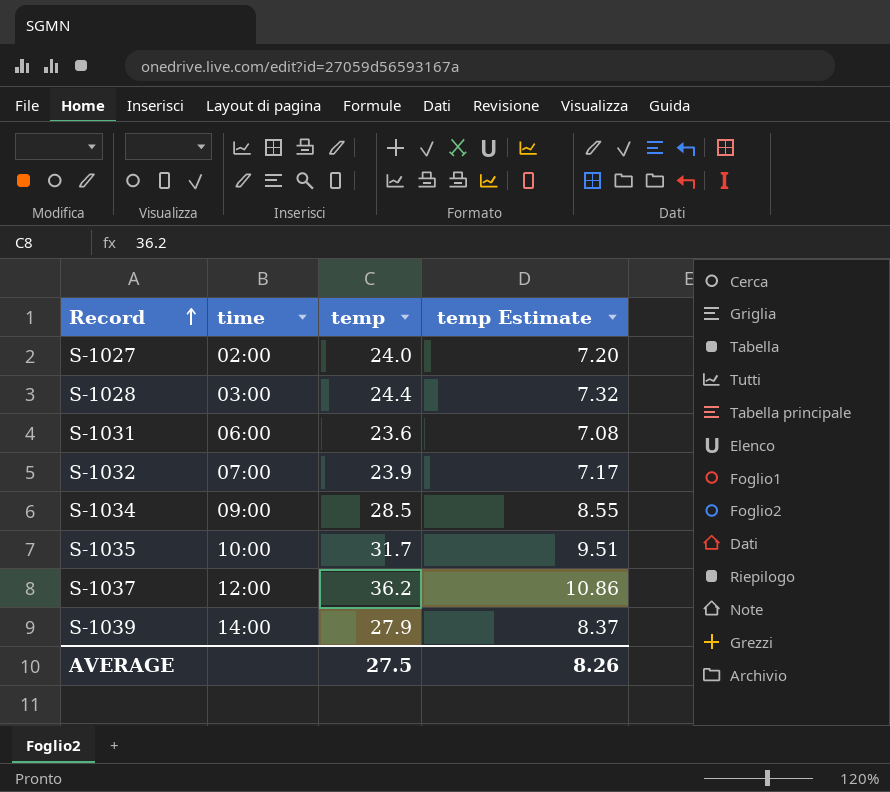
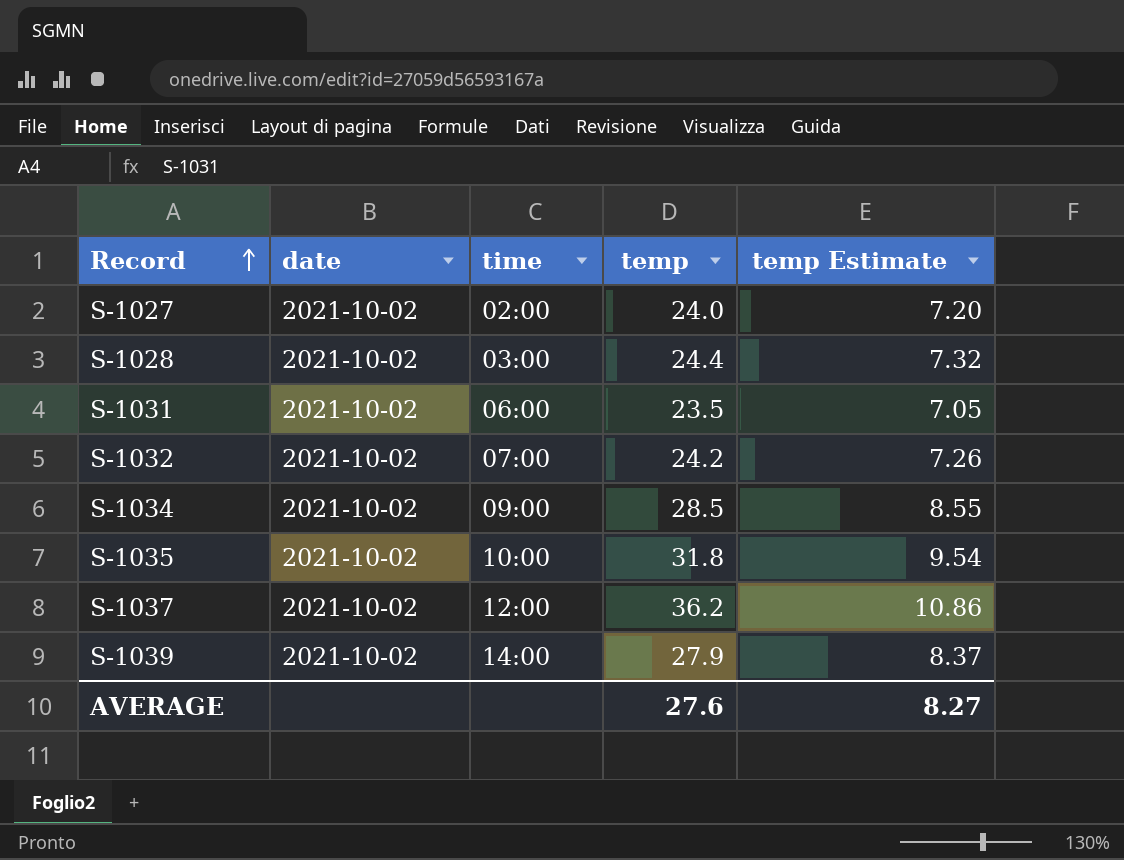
column date | position: none -> 2
S-1031 | temp: 23.6 -> 23.5
S-1031 | temp Estimate: 7.08 -> 7.05
S-1032 | temp: 23.9 -> 24.2
S-1032 | temp Estimate: 7.17 -> 7.26
S-1035 | temp: 31.7 -> 31.8
S-1035 | temp Estimate: 9.51 -> 9.54
AVERAGE | temp: 27.5 -> 27.6
AVERAGE | temp Estimate: 8.26 -> 8.27

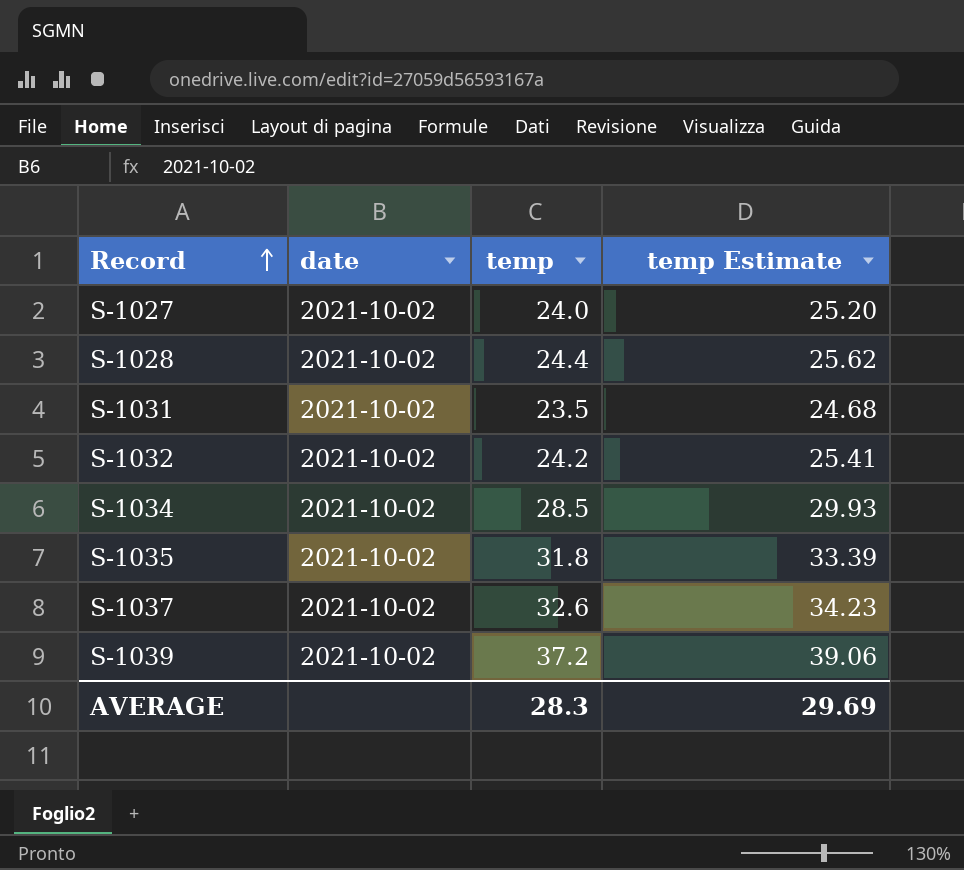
column time | position: 3 -> none
column temp Estimate | formula: [temp] * 0.3 -> [temp] * 1.05
S-1037 | temp: 36.2 -> 32.6
S-1039 | temp: 27.9 -> 37.2
AVERAGE | temp: 27.6 -> 28.3
AVERAGE | temp Estimate: 8.27 -> 29.69

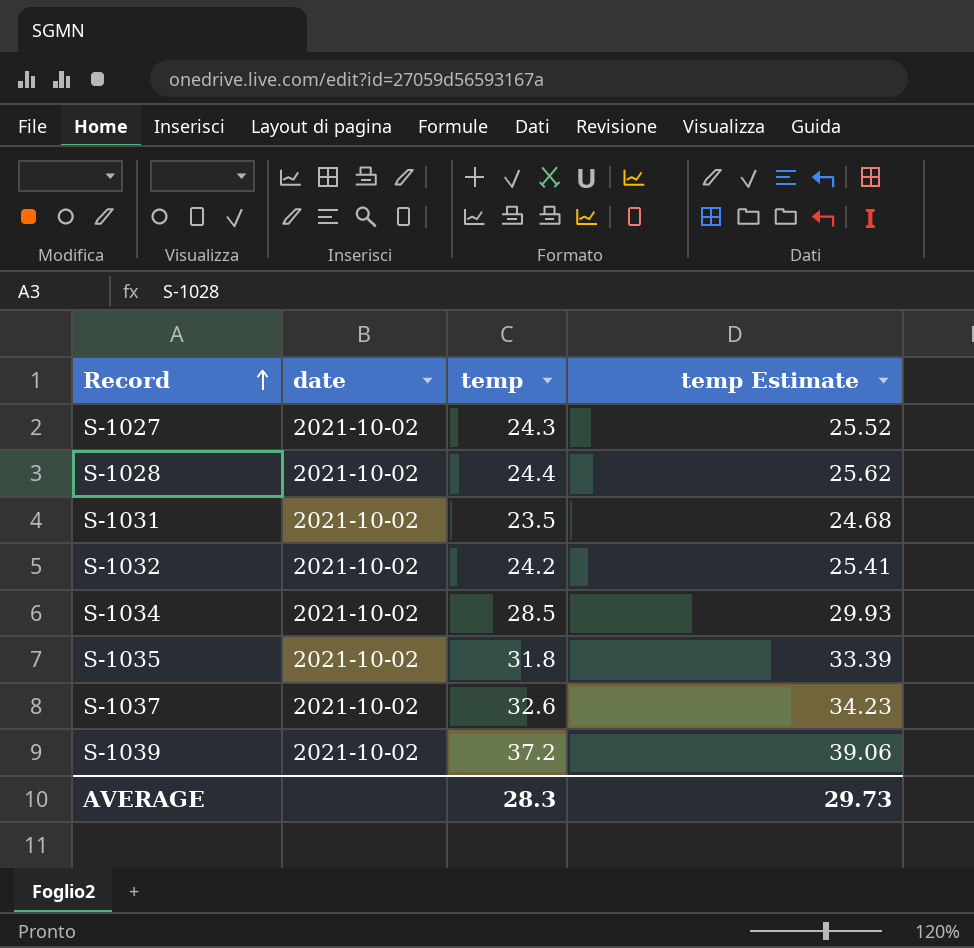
S-1027 | temp: 24.0 -> 24.3
S-1027 | temp Estimate: 25.20 -> 25.52
AVERAGE | temp Estimate: 29.69 -> 29.73

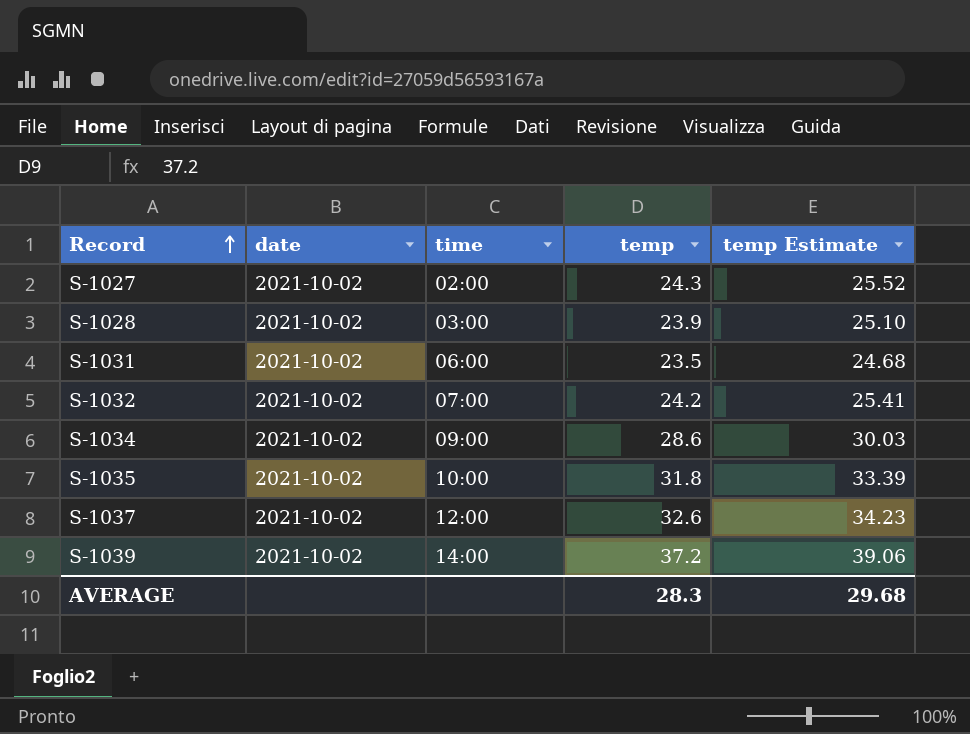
column time | position: none -> 3
S-1028 | temp: 24.4 -> 23.9
S-1028 | temp Estimate: 25.62 -> 25.10
S-1034 | temp: 28.5 -> 28.6
S-1034 | temp Estimate: 29.93 -> 30.03
AVERAGE | temp Estimate: 29.73 -> 29.68

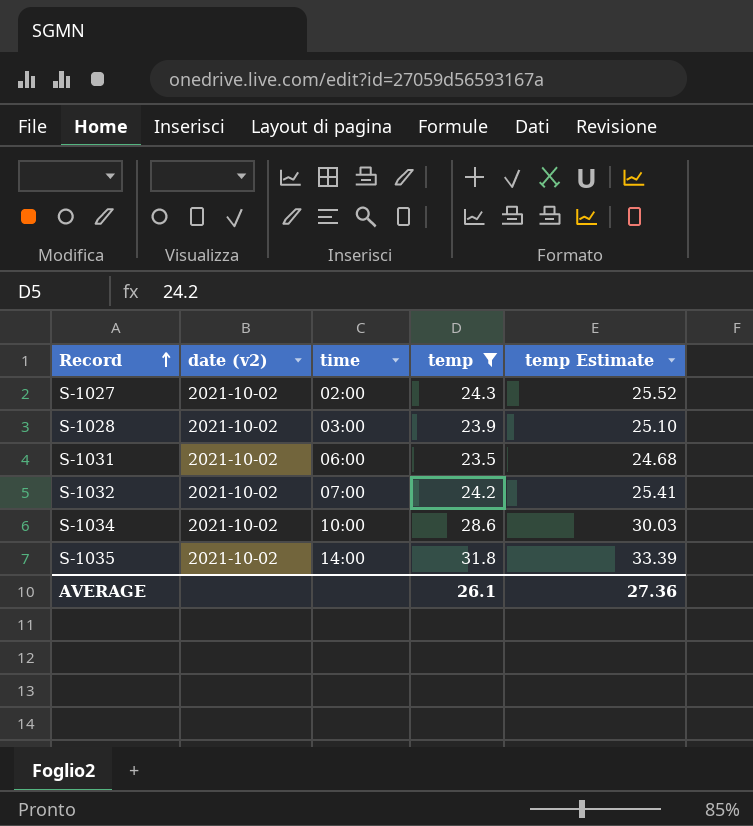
filter: none -> temp <= 31.8
column name: date -> date (v2)
S-1034 | time: 09:00 -> 10:00
S-1035 | time: 10:00 -> 14:00
AVERAGE | temp: 28.3 -> 26.1
AVERAGE | temp Estimate: 29.68 -> 27.36

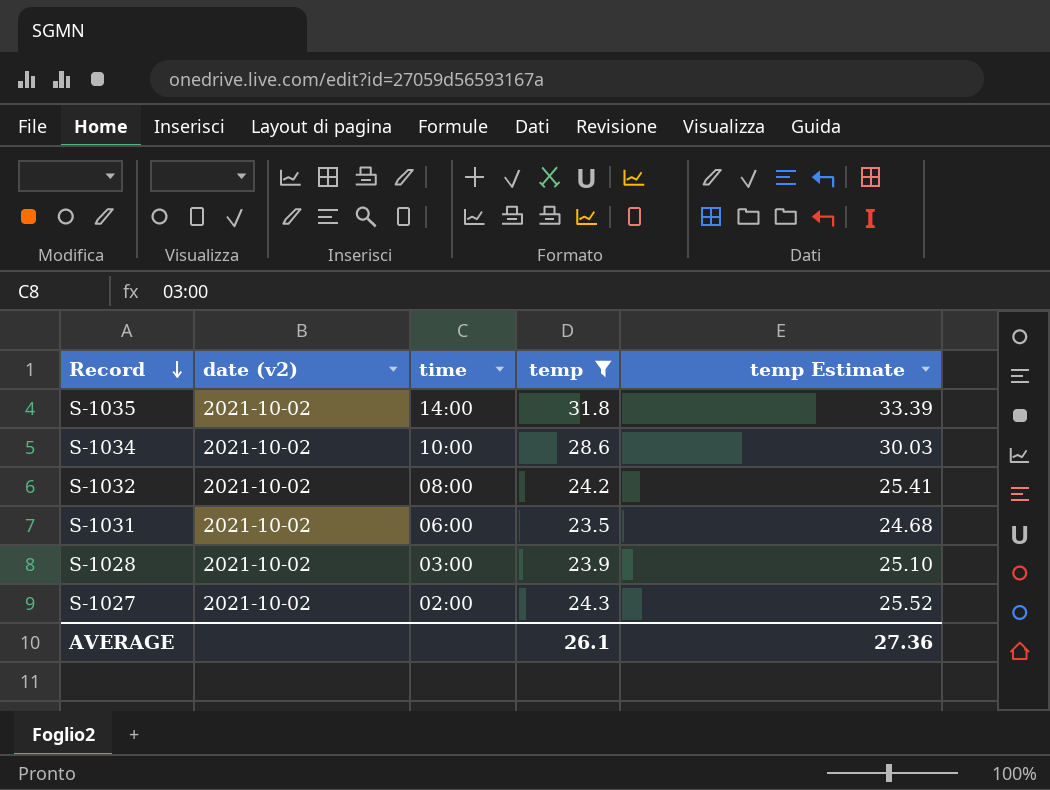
row order: Record ascending -> Record descending
S-1032 | time: 07:00 -> 08:00

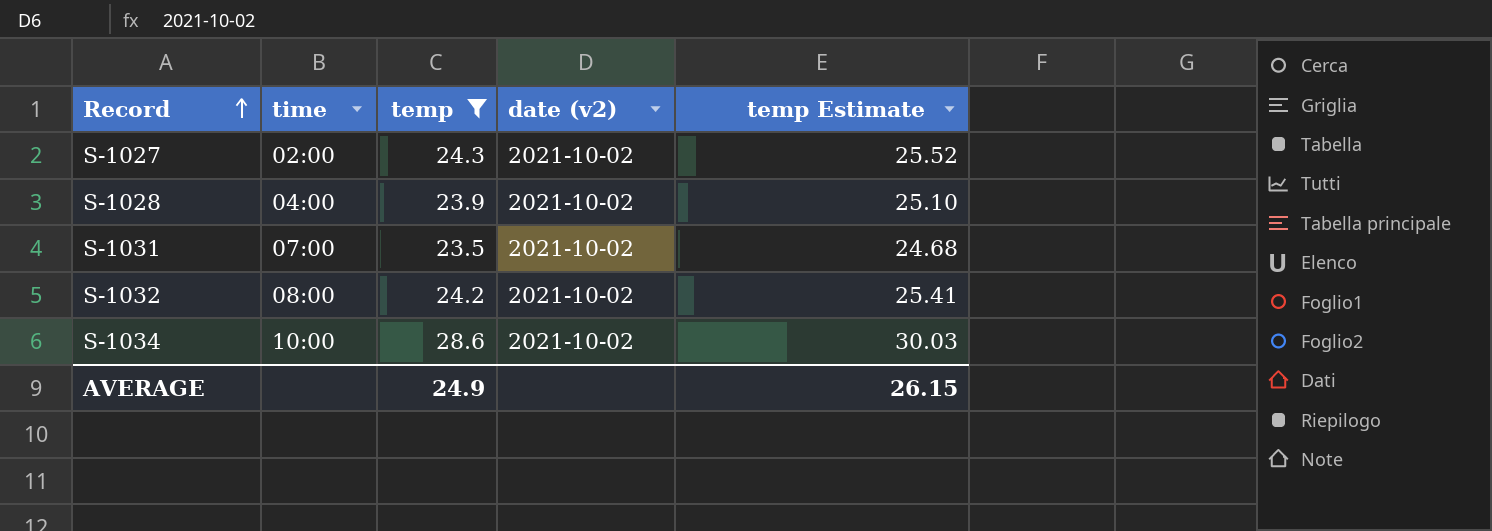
row order: Record descending -> Record ascending
column date (v2) | position: 2 -> 4
row S-1035: 2021-10-02 | 14:00 | 31.8 | 33.39 -> none
S-1028 | time: 03:00 -> 04:00
S-1031 | time: 06:00 -> 07:00
AVERAGE | temp: 26.1 -> 24.9
AVERAGE | temp Estimate: 27.36 -> 26.15

